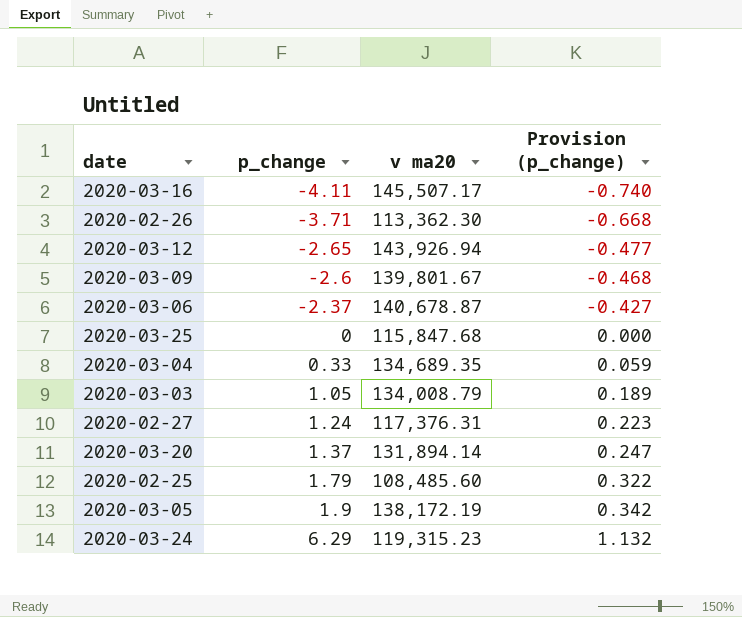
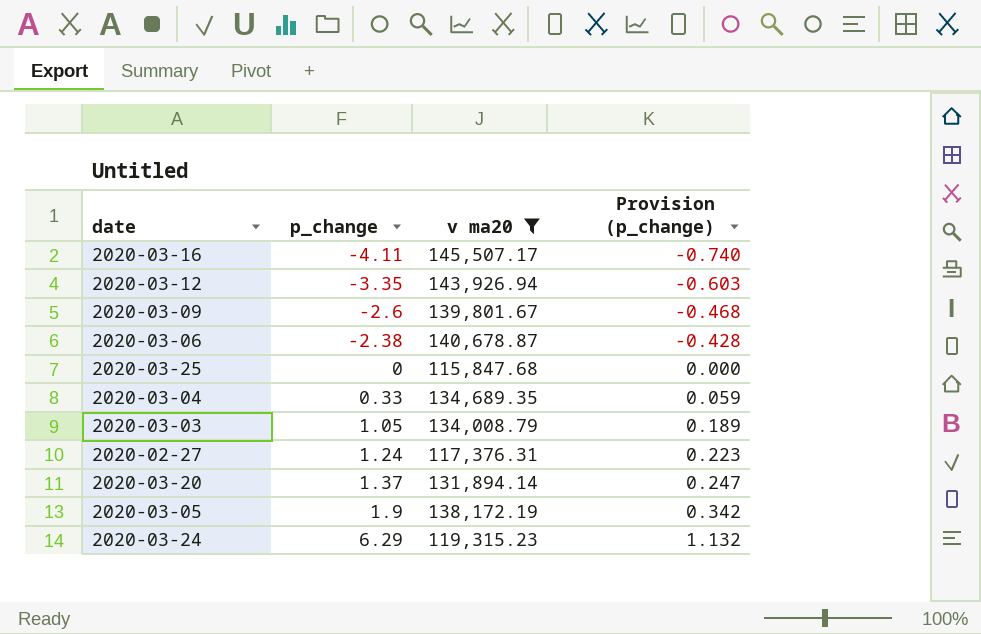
filter: none -> v ma20 >= 115,847.68
2020-03-12 | p_change: -2.65 -> -3.35
2020-03-12 | Provision (p_change): -0.477 -> -0.603
2020-03-06 | p_change: -2.37 -> -2.38
2020-03-06 | Provision (p_change): -0.427 -> -0.428

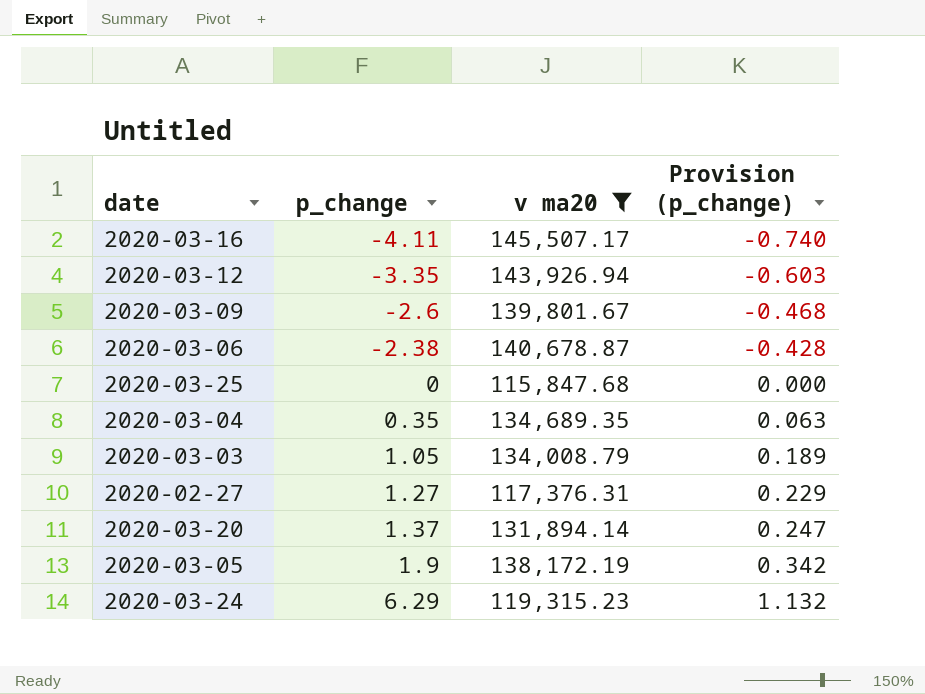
2020-03-04 | p_change: 0.33 -> 0.35
2020-03-04 | Provision (p_change): 0.059 -> 0.063
2020-02-27 | p_change: 1.24 -> 1.27
2020-02-27 | Provision (p_change): 0.223 -> 0.229

